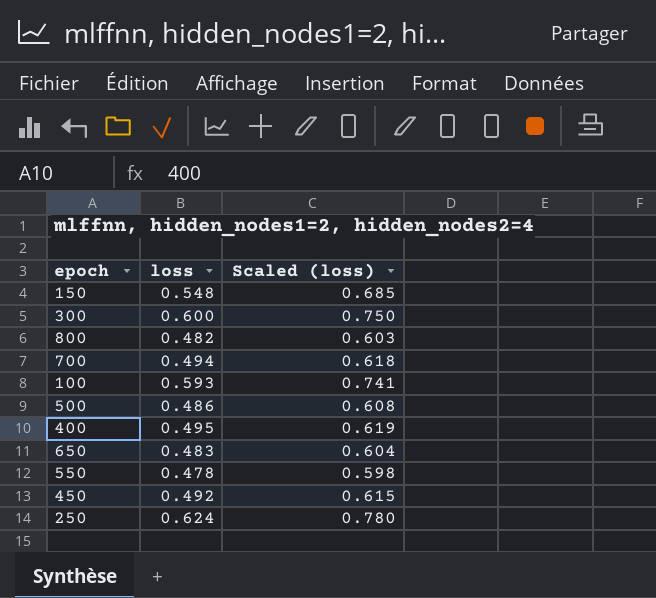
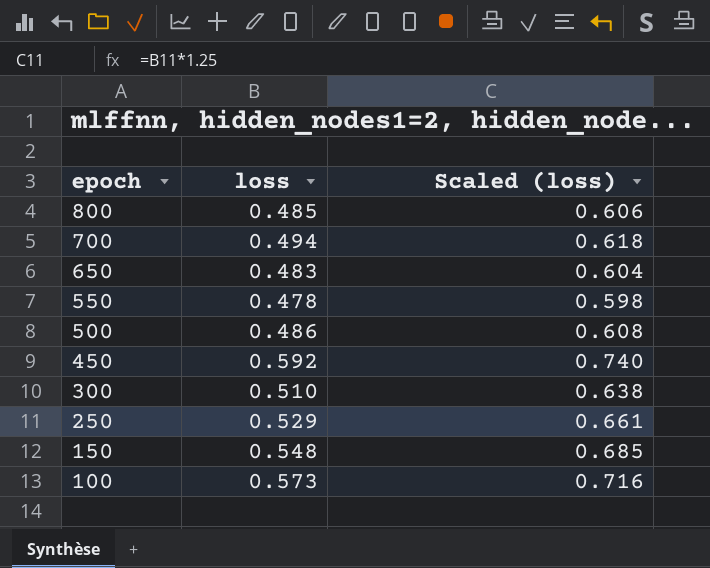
row order: none -> epoch descending
row 400: 0.495 | 0.619 -> none
800 | loss: 0.482 -> 0.485
800 | Scaled (loss): 0.603 -> 0.606
450 | loss: 0.492 -> 0.592
450 | Scaled (loss): 0.615 -> 0.740
300 | loss: 0.600 -> 0.510
300 | Scaled (loss): 0.750 -> 0.638
250 | loss: 0.624 -> 0.529
250 | Scaled (loss): 0.780 -> 0.661
100 | loss: 0.593 -> 0.573
100 | Scaled (loss): 0.741 -> 0.716

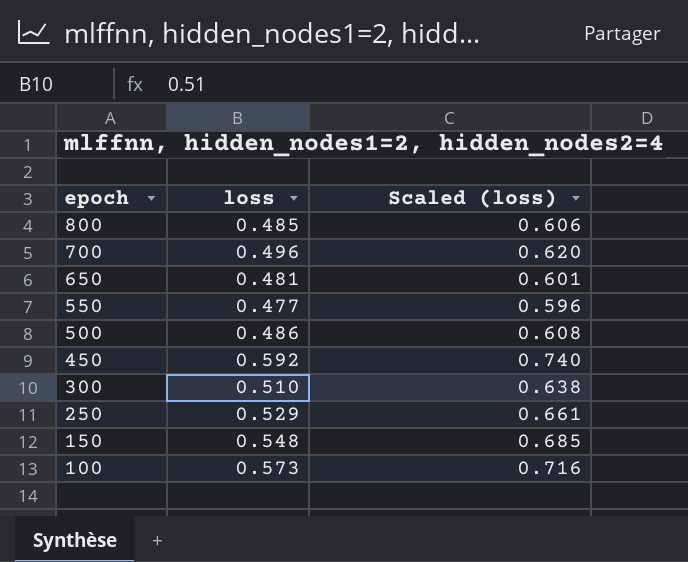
700 | loss: 0.494 -> 0.496
700 | Scaled (loss): 0.618 -> 0.620
650 | loss: 0.483 -> 0.481
650 | Scaled (loss): 0.604 -> 0.601
550 | loss: 0.478 -> 0.477
550 | Scaled (loss): 0.598 -> 0.596

